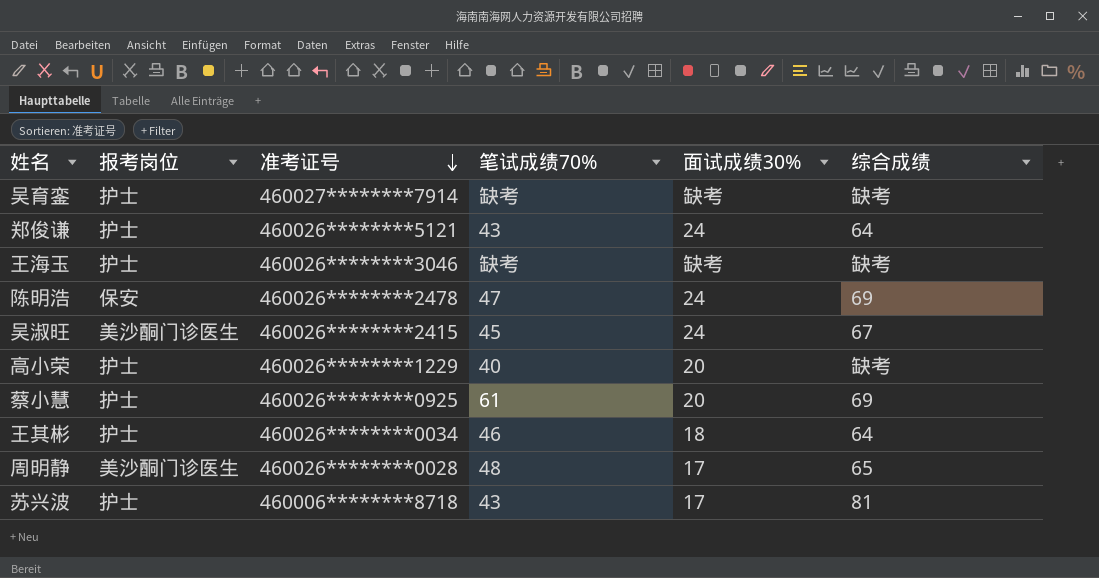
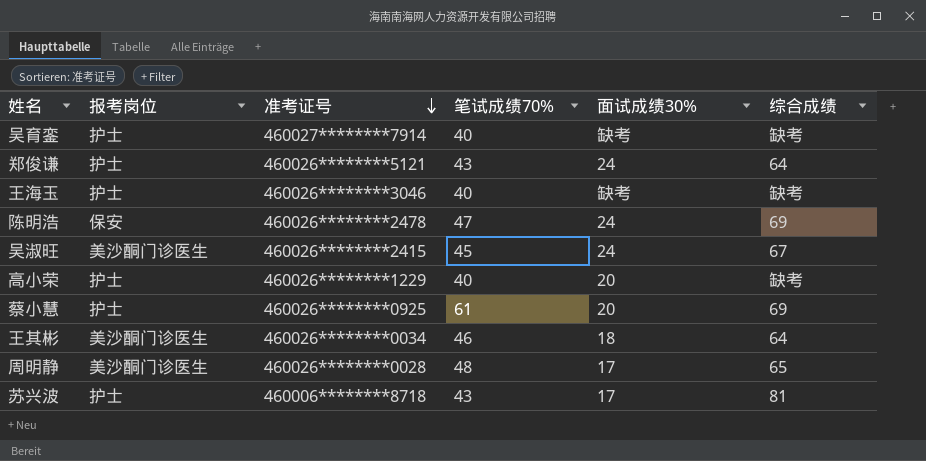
吴育銮 | 笔试成绩70%: 缺考 -> 40
王海玉 | 笔试成绩70%: 缺考 -> 40
王其彬 | 报考岗位: 护士 -> 美沙酮门诊医生

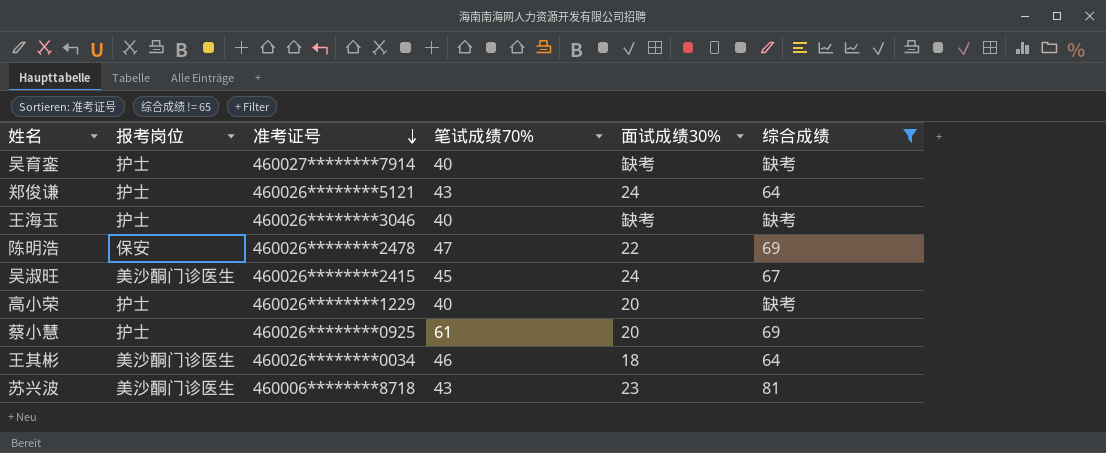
filter: none -> 综合成绩 != 65
陈明浩 | 面试成绩30%: 24 -> 22
苏兴波 | 报考岗位: 护士 -> 美沙酮门诊医生
苏兴波 | 面试成绩30%: 17 -> 23

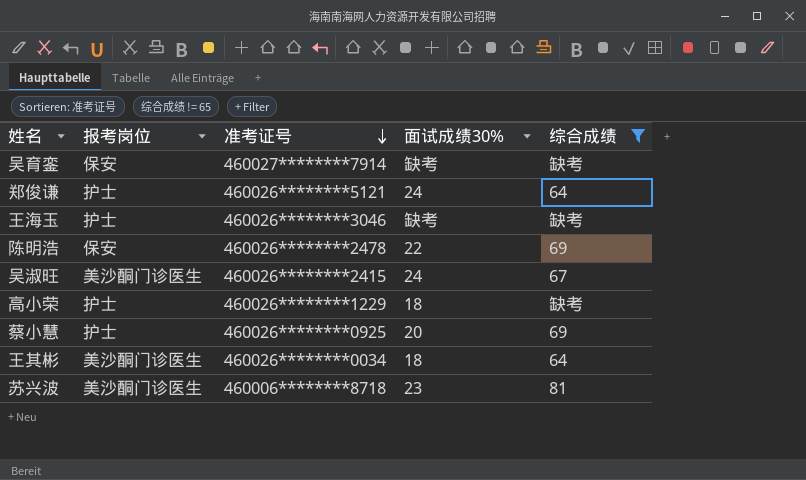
column 笔试成绩70% | position: 4 -> none
吴育銮 | 报考岗位: 护士 -> 保安
高小荣 | 面试成绩30%: 20 -> 18

